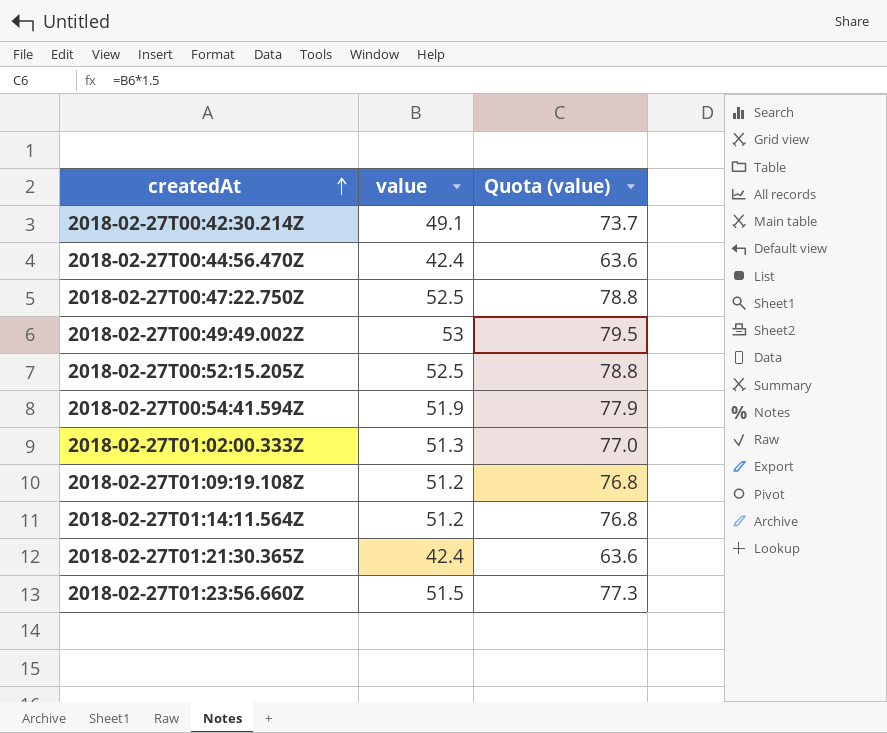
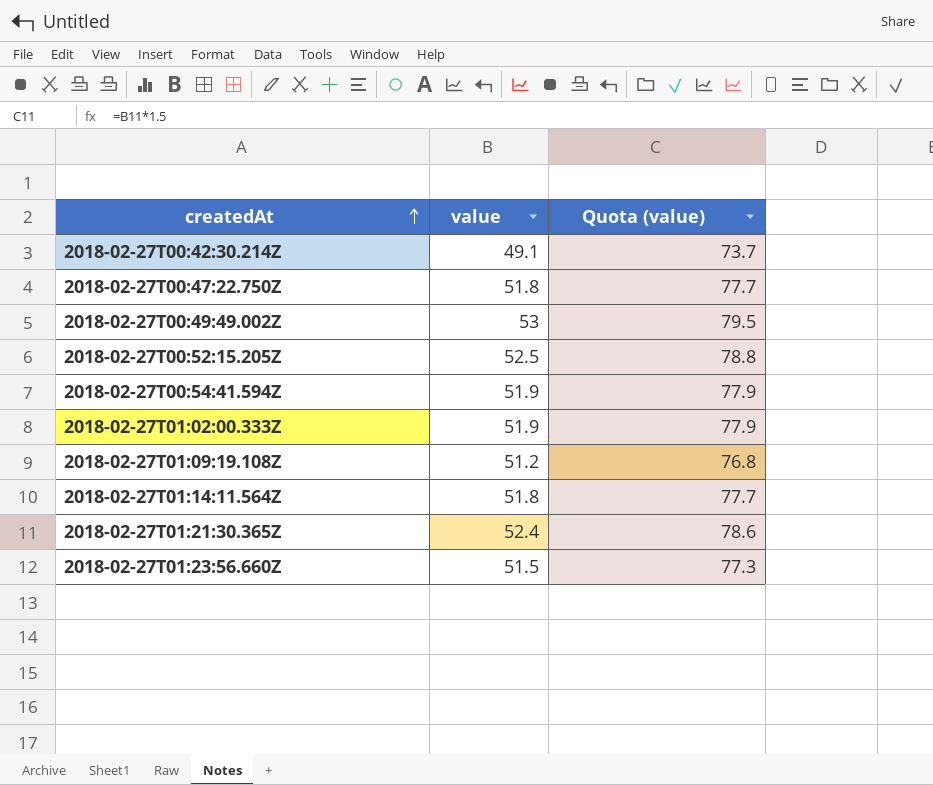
row 2018-02-27T00:44:56.470Z: 42.4 | 63.6 -> none
2018-02-27T00:47:22.750Z | value: 52.5 -> 51.8
2018-02-27T00:47:22.750Z | Quota (value): 78.8 -> 77.7
2018-02-27T01:02:00.333Z | value: 51.3 -> 51.9
2018-02-27T01:02:00.333Z | Quota (value): 77.0 -> 77.9
2018-02-27T01:14:11.564Z | value: 51.2 -> 51.8
2018-02-27T01:14:11.564Z | Quota (value): 76.8 -> 77.7
2018-02-27T01:21:30.365Z | value: 42.4 -> 52.4
2018-02-27T01:21:30.365Z | Quota (value): 63.6 -> 78.6

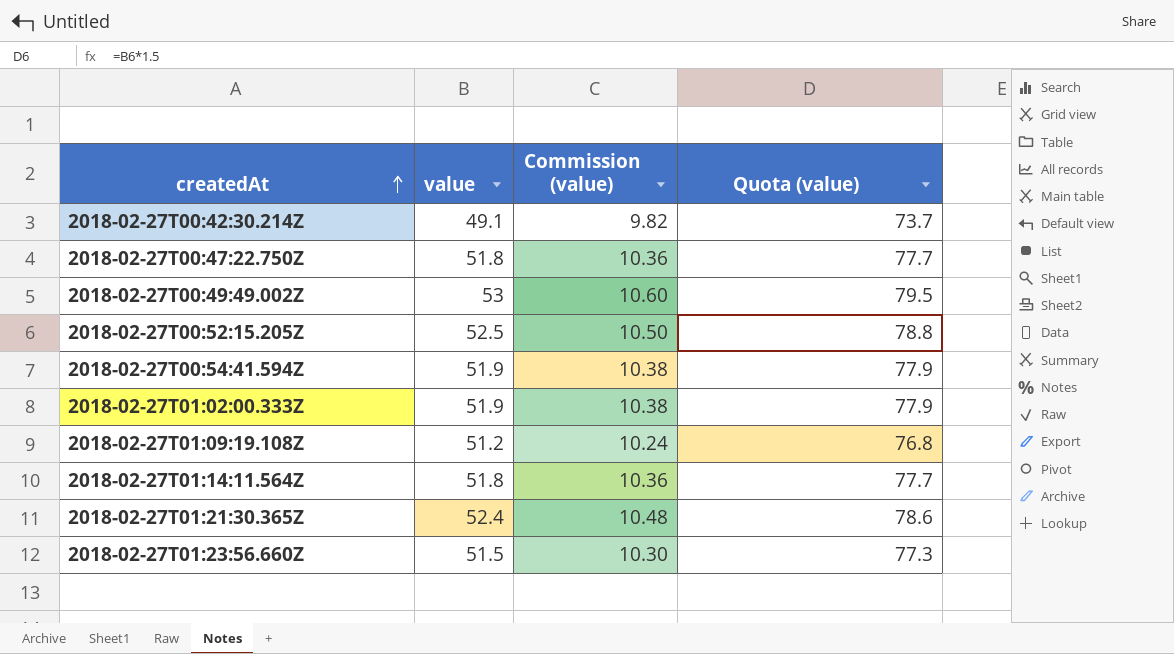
column Commission (value) | formula: none -> [value] * 0.2

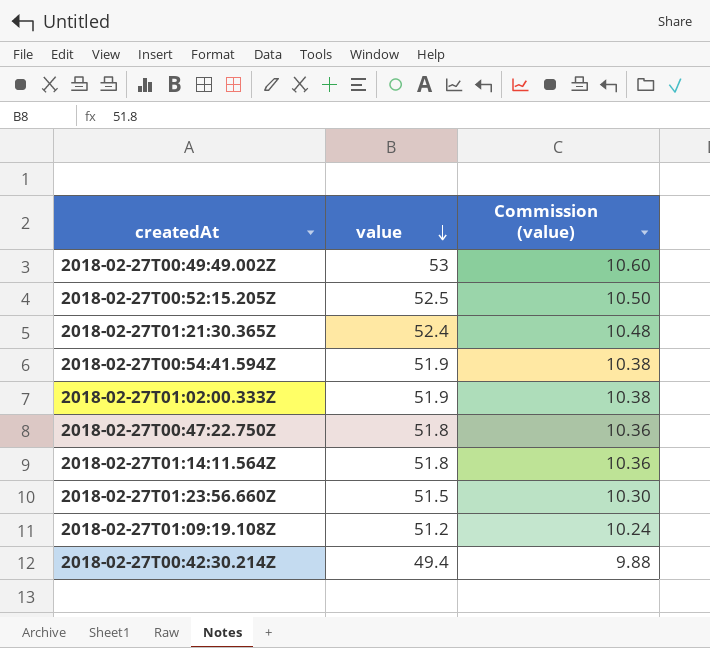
row order: createdAt ascending -> value descending
column Quota (value) | formula: [value] * 1.5 -> none
2018-02-27T00:42:30.214Z | value: 49.1 -> 49.4
2018-02-27T00:42:30.214Z | Commission (value): 9.82 -> 9.88

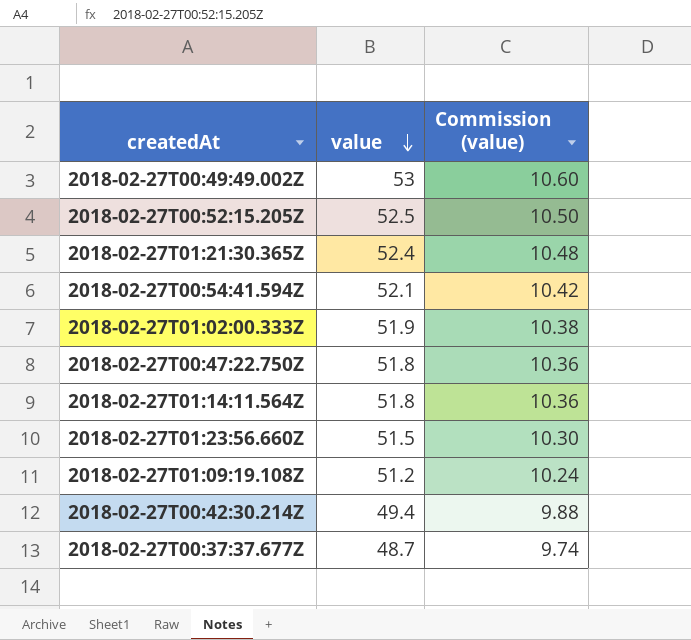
2018-02-27T00:54:41.594Z | value: 51.9 -> 52.1
2018-02-27T00:54:41.594Z | Commission (value): 10.38 -> 10.42
row 2018-02-27T00:37:37.677Z: none -> 48.7 | 9.74

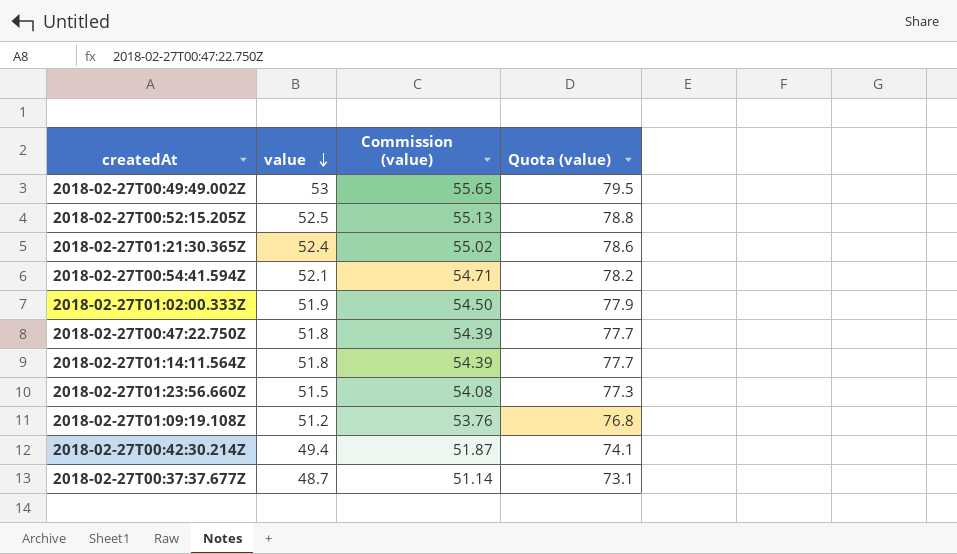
column Commission (value) | formula: [value] * 0.2 -> [value] * 1.05
column Quota (value) | formula: none -> [value] * 1.5

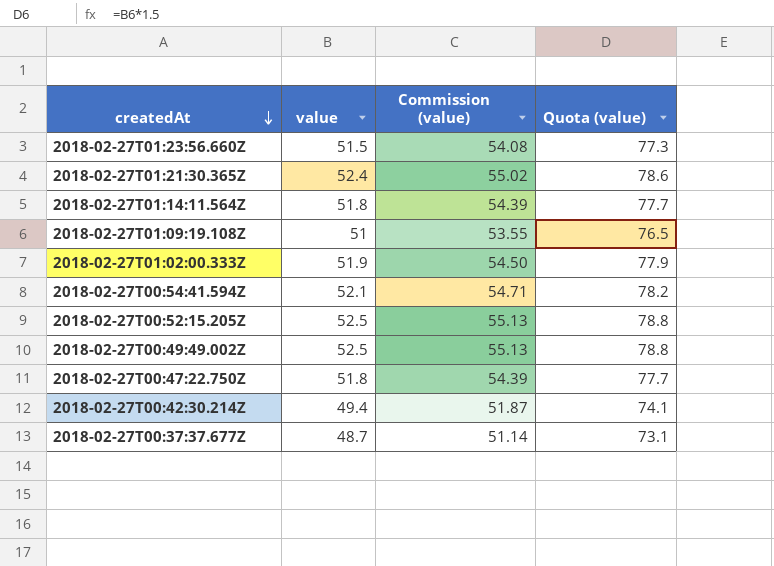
row order: value descending -> createdAt descending
2018-02-27T01:09:19.108Z | value: 51.2 -> 51
2018-02-27T01:09:19.108Z | Commission (value): 53.76 -> 53.55
2018-02-27T01:09:19.108Z | Quota (value): 76.8 -> 76.5
2018-02-27T00:49:49.002Z | value: 53 -> 52.5
2018-02-27T00:49:49.002Z | Commission (value): 55.65 -> 55.13
2018-02-27T00:49:49.002Z | Quota (value): 79.5 -> 78.8

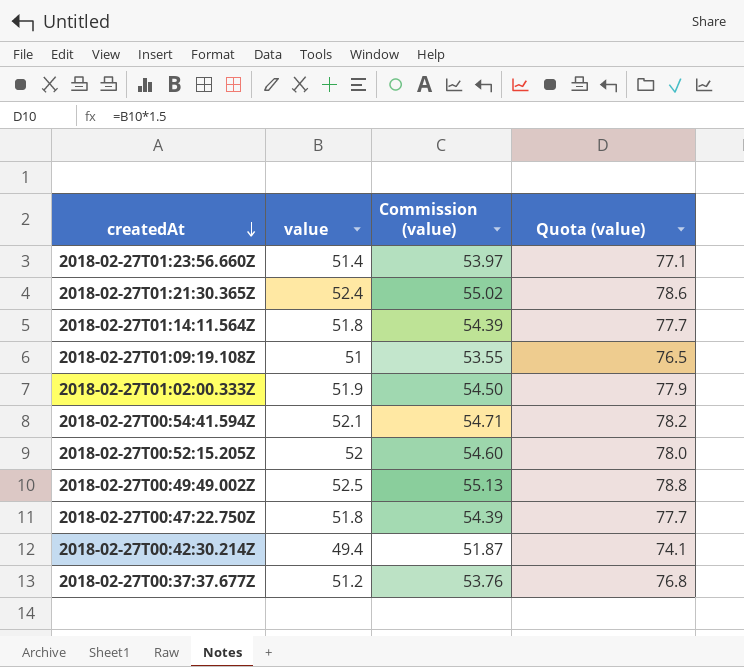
2018-02-27T01:23:56.660Z | value: 51.5 -> 51.4
2018-02-27T01:23:56.660Z | Commission (value): 54.08 -> 53.97
2018-02-27T01:23:56.660Z | Quota (value): 77.3 -> 77.1
2018-02-27T00:52:15.205Z | value: 52.5 -> 52
2018-02-27T00:52:15.205Z | Commission (value): 55.13 -> 54.60
2018-02-27T00:52:15.205Z | Quota (value): 78.8 -> 78.0
2018-02-27T00:37:37.677Z | value: 48.7 -> 51.2
2018-02-27T00:37:37.677Z | Commission (value): 51.14 -> 53.76
2018-02-27T00:37:37.677Z | Quota (value): 73.1 -> 76.8

